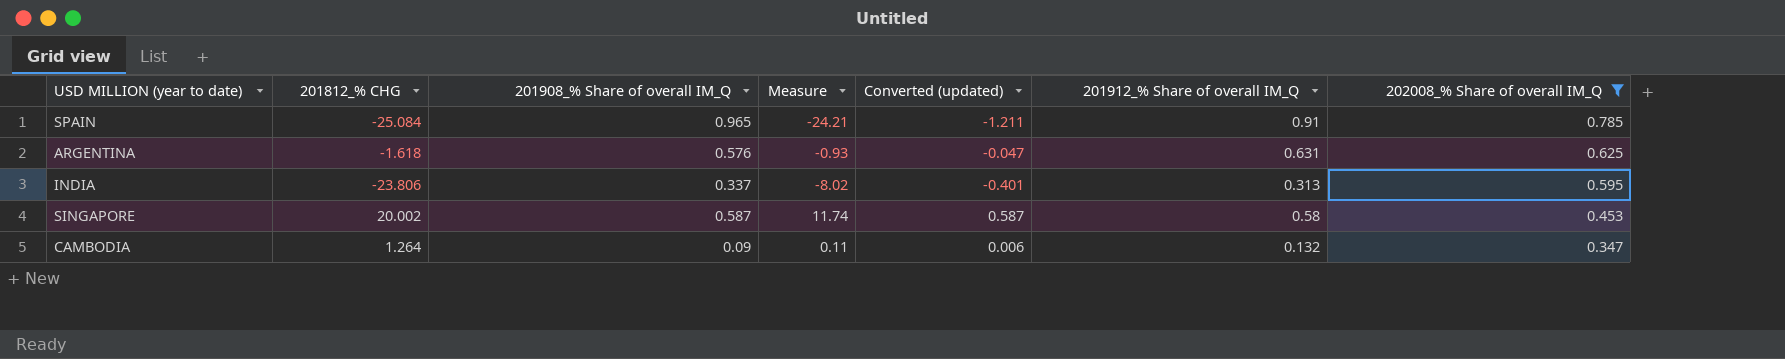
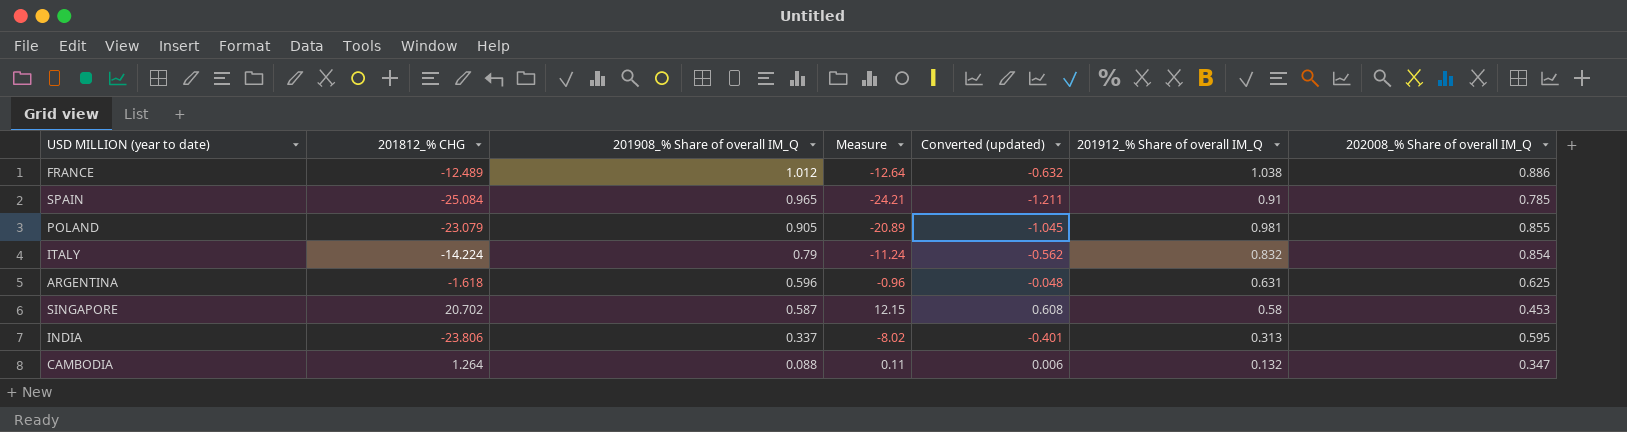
filter: 202008_% Share of overall IM_Q <= 0.785 -> none
row order: 202008_% Share of overall IM_Q descending -> 201908_% Share of overall IM_Q descending
ARGENTINA | 201908_% Share of overall IM_Q: 0.576 -> 0.596
ARGENTINA | Measure: -0.93 -> -0.96
ARGENTINA | Converted (updated): -0.047 -> -0.048
SINGAPORE | 201812_% CHG: 20.002 -> 20.702
SINGAPORE | Measure: 11.74 -> 12.15
SINGAPORE | Converted (updated): 0.587 -> 0.608
CAMBODIA | 201908_% Share of overall IM_Q: 0.09 -> 0.088

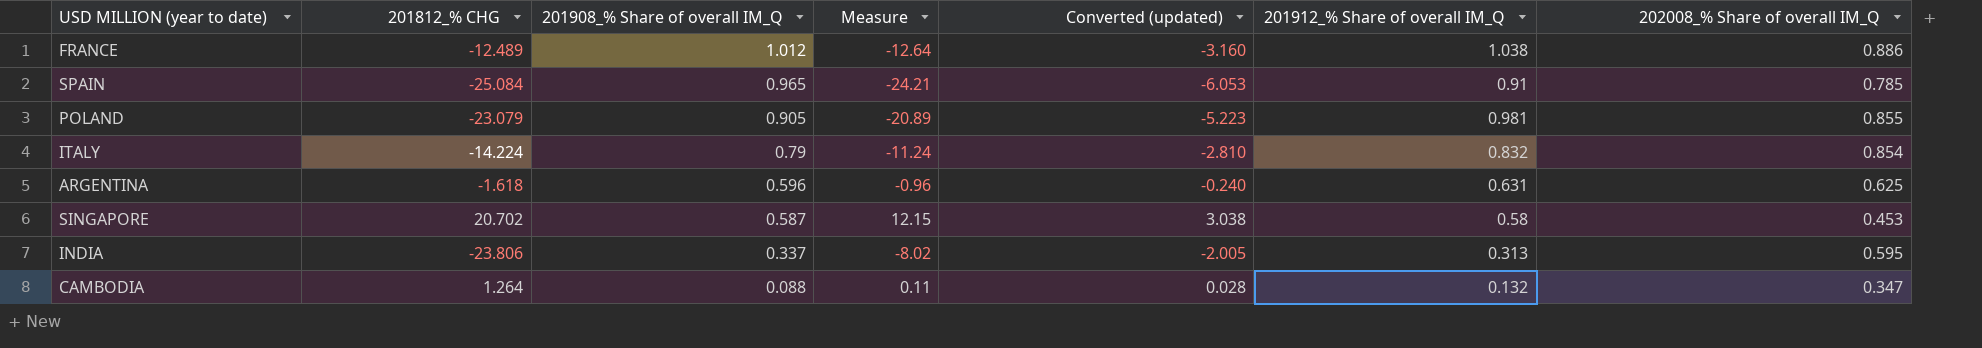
column Converted (updated) | formula: [Measure] * 0.05 -> [Measure] * 0.25

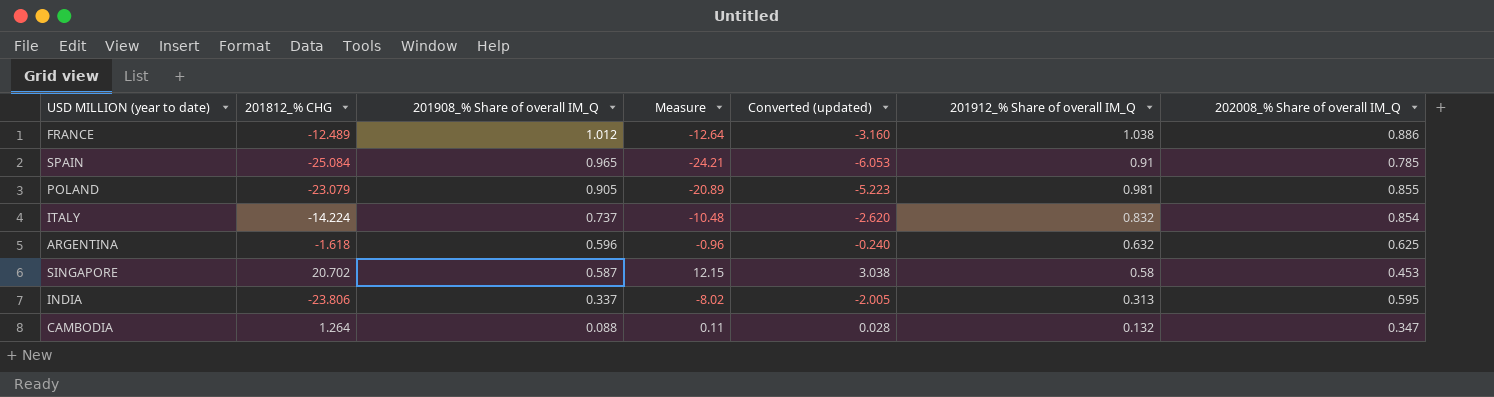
ITALY | 201908_% Share of overall IM_Q: 0.79 -> 0.737
ITALY | Measure: -11.24 -> -10.48
ITALY | Converted (updated): -2.810 -> -2.620
ARGENTINA | 201912_% Share of overall IM_Q: 0.631 -> 0.632

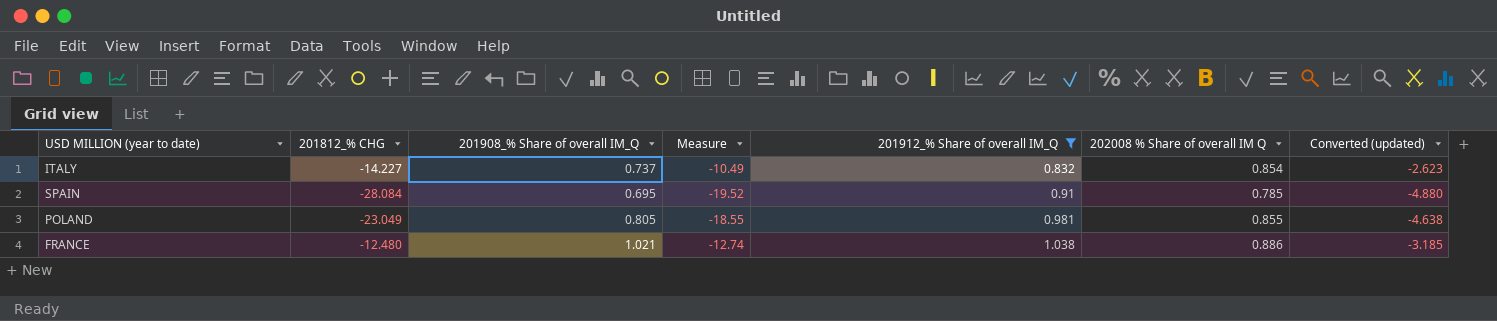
filter: none -> 201912_% Share of overall IM_Q >= 0.832
row order: 201908_% Share of overall IM_Q descending -> 201912_% Share of overall IM_Q ascending
column name: 202008_% Share of overall IM_Q -> 202008 % Share of overall IM Q
column Converted (updated) | position: 5 -> 7
ITALY | 201812_% CHG: -14.224 -> -14.227
ITALY | Measure: -10.48 -> -10.49
ITALY | Converted (updated): -2.620 -> -2.623
SPAIN | 201812_% CHG: -25.084 -> -28.084
SPAIN | 201908_% Share of overall IM_Q: 0.965 -> 0.695
SPAIN | Measure: -24.21 -> -19.52
SPAIN | Converted (updated): -6.053 -> -4.880
POLAND | 201812_% CHG: -23.079 -> -23.049
POLAND | 201908_% Share of overall IM_Q: 0.905 -> 0.805
POLAND | Measure: -20.89 -> -18.55
POLAND | Converted (updated): -5.223 -> -4.638
FRANCE | 201812_% CHG: -12.489 -> -12.480
FRANCE | 201908_% Share of overall IM_Q: 1.012 -> 1.021
FRANCE | Measure: -12.64 -> -12.74
FRANCE | Converted (updated): -3.160 -> -3.185

